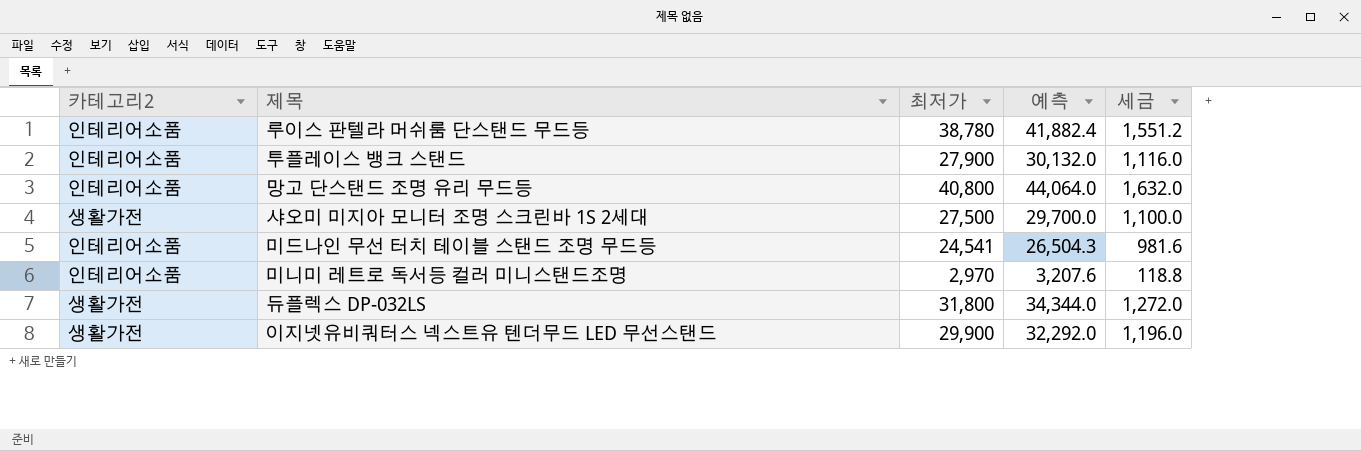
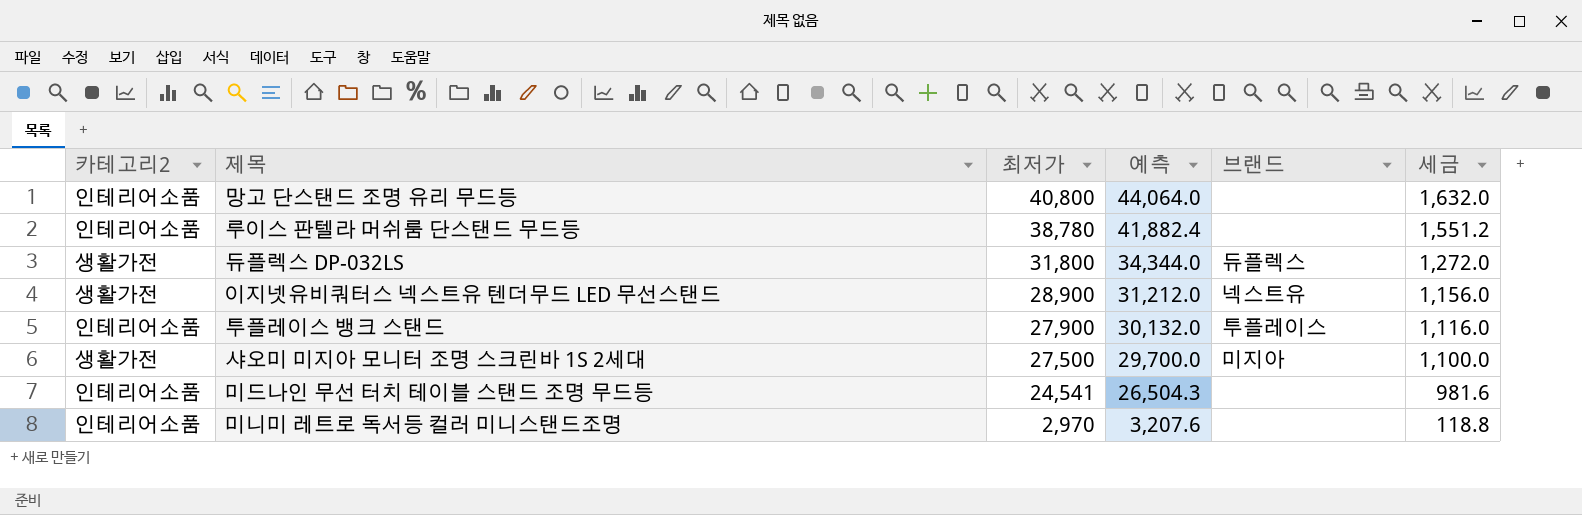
row order: none -> 최저가 descending
column 브랜드 | position: none -> 5
이지넷유비쿼터스 넥스트유 텐더무드 LED 무선스탠드 | 최저가: 29,900 -> 28,900
이지넷유비쿼터스 넥스트유 텐더무드 LED 무선스탠드 | 예측: 32,292.0 -> 31,212.0
이지넷유비쿼터스 넥스트유 텐더무드 LED 무선스탠드 | 세금: 1,196.0 -> 1,156.0

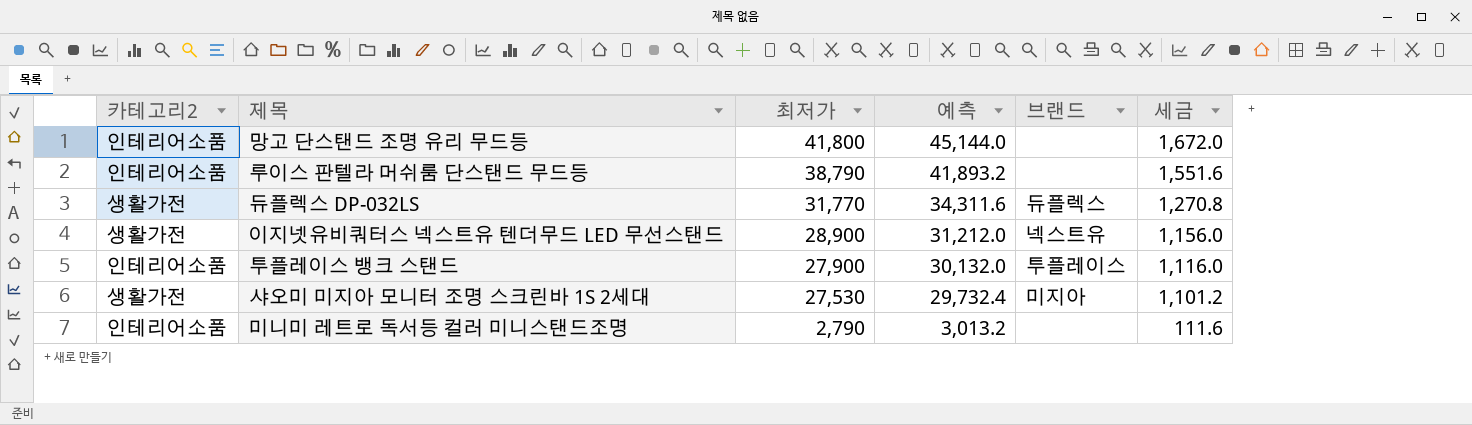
row 미드나인 무선 터치 테이블 스탠드 조명 무드등: 인테리어소품 | 24,541 | 26,504.3 | none | 981.6 -> none
망고 단스탠드 조명 유리 무드등 | 최저가: 40,800 -> 41,800
망고 단스탠드 조명 유리 무드등 | 예측: 44,064.0 -> 45,144.0
망고 단스탠드 조명 유리 무드등 | 세금: 1,632.0 -> 1,672.0
루이스 판텔라 머쉬룸 단스탠드 무드등 | 최저가: 38,780 -> 38,790
루이스 판텔라 머쉬룸 단스탠드 무드등 | 예측: 41,882.4 -> 41,893.2
루이스 판텔라 머쉬룸 단스탠드 무드등 | 세금: 1,551.2 -> 1,551.6
듀플렉스 DP-032LS | 최저가: 31,800 -> 31,770
듀플렉스 DP-032LS | 예측: 34,344.0 -> 34,311.6
듀플렉스 DP-032LS | 세금: 1,272.0 -> 1,270.8
샤오미 미지아 모니터 조명 스크린바 1S 2세대 | 최저가: 27,500 -> 27,530
샤오미 미지아 모니터 조명 스크린바 1S 2세대 | 예측: 29,700.0 -> 29,732.4
샤오미 미지아 모니터 조명 스크린바 1S 2세대 | 세금: 1,100.0 -> 1,101.2
미니미 레트로 독서등 컬러 미니스탠드조명 | 최저가: 2,970 -> 2,790
미니미 레트로 독서등 컬러 미니스탠드조명 | 예측: 3,207.6 -> 3,013.2
미니미 레트로 독서등 컬러 미니스탠드조명 | 세금: 118.8 -> 111.6

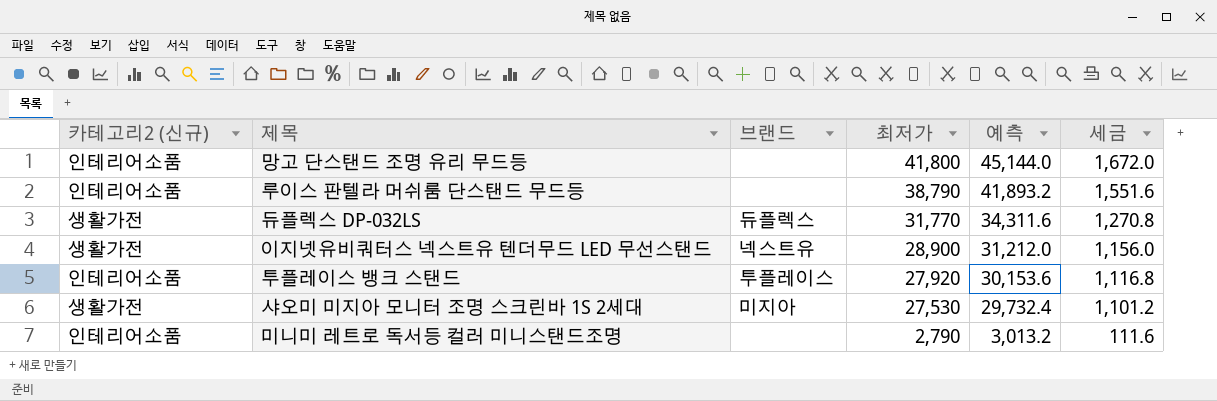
column name: 카테고리2 -> 카테고리2 (신규)
column 브랜드 | position: 5 -> 3
투플레이스 뱅크 스탠드 | 최저가: 27,900 -> 27,920
투플레이스 뱅크 스탠드 | 예측: 30,132.0 -> 30,153.6
투플레이스 뱅크 스탠드 | 세금: 1,116.0 -> 1,116.8

